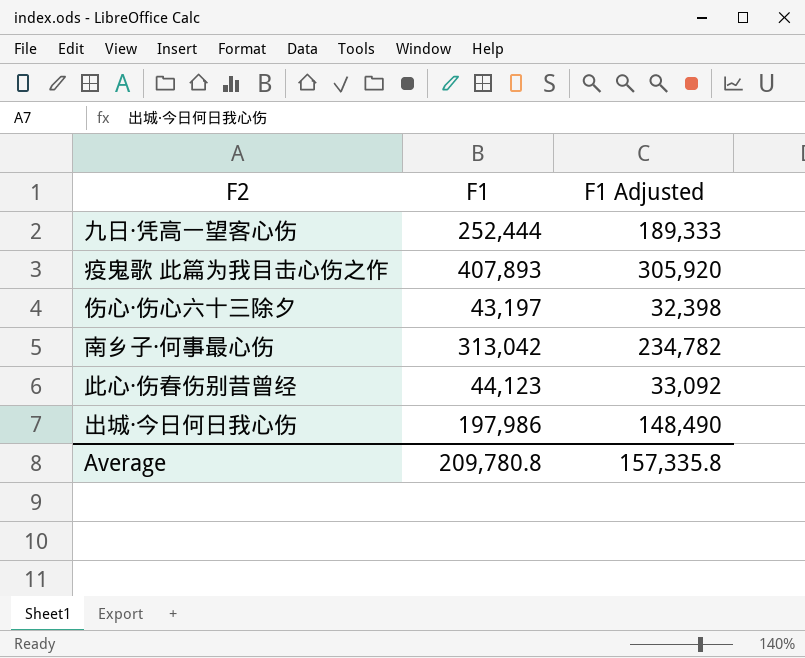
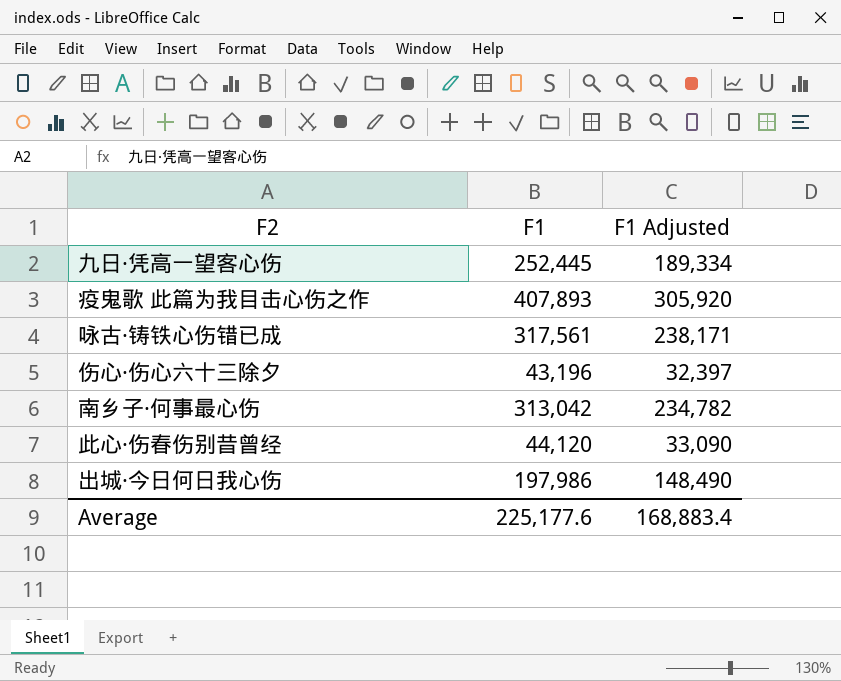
九日·凭高一望客心伤 | F1: 252,444 -> 252,445
九日·凭高一望客心伤 | F1 Adjusted: 189,333 -> 189,334
row 咏古·铸铁心伤错已成: none -> 317,561 | 238,171
伤心·伤心六十三除夕 | F1: 43,197 -> 43,196
伤心·伤心六十三除夕 | F1 Adjusted: 32,398 -> 32,397
此心·伤春伤别昔曾经 | F1: 44,123 -> 44,120
此心·伤春伤别昔曾经 | F1 Adjusted: 33,092 -> 33,090
Average | F1: 209,780.8 -> 225,177.6
Average | F1 Adjusted: 157,335.8 -> 168,883.4

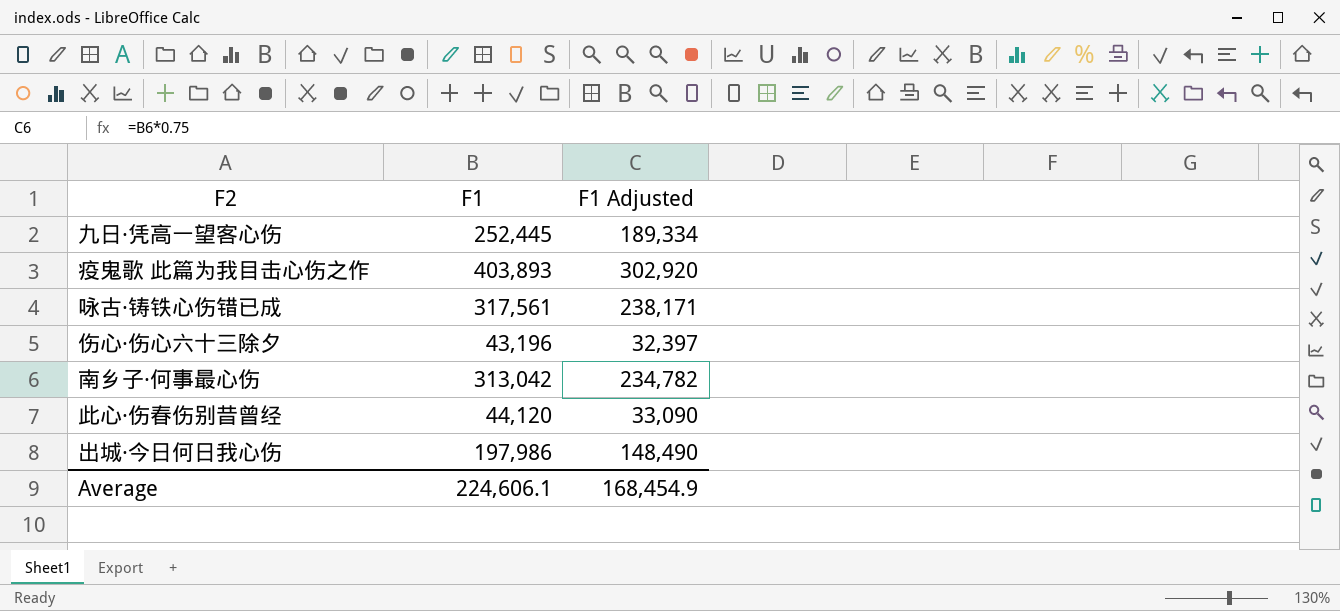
疫鬼歌 此篇为我目击心伤之作 | F1: 407,893 -> 403,893
疫鬼歌 此篇为我目击心伤之作 | F1 Adjusted: 305,920 -> 302,920
Average | F1: 225,177.6 -> 224,606.1
Average | F1 Adjusted: 168,883.4 -> 168,454.9

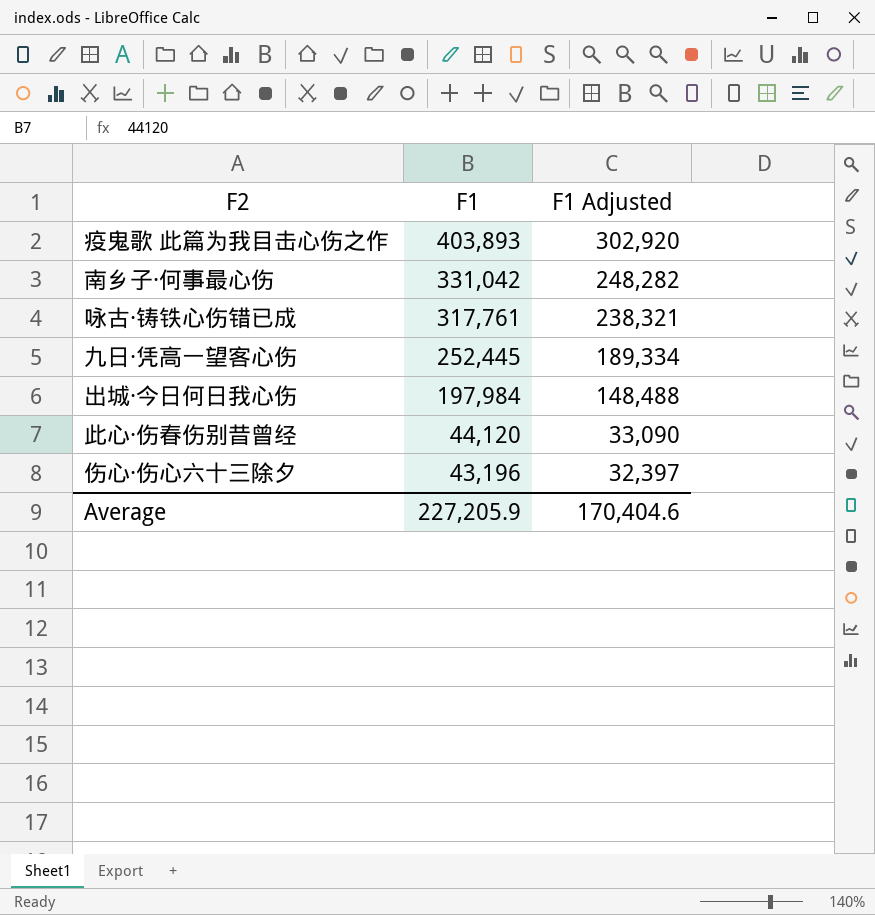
row order: none -> F1 descending
南乡子·何事最心伤 | F1: 313,042 -> 331,042
南乡子·何事最心伤 | F1 Adjusted: 234,782 -> 248,282
咏古·铸铁心伤错已成 | F1: 317,561 -> 317,761
咏古·铸铁心伤错已成 | F1 Adjusted: 238,171 -> 238,321
出城·今日何日我心伤 | F1: 197,986 -> 197,984
出城·今日何日我心伤 | F1 Adjusted: 148,490 -> 148,488
Average | F1: 224,606.1 -> 227,205.9
Average | F1 Adjusted: 168,454.9 -> 170,404.6

